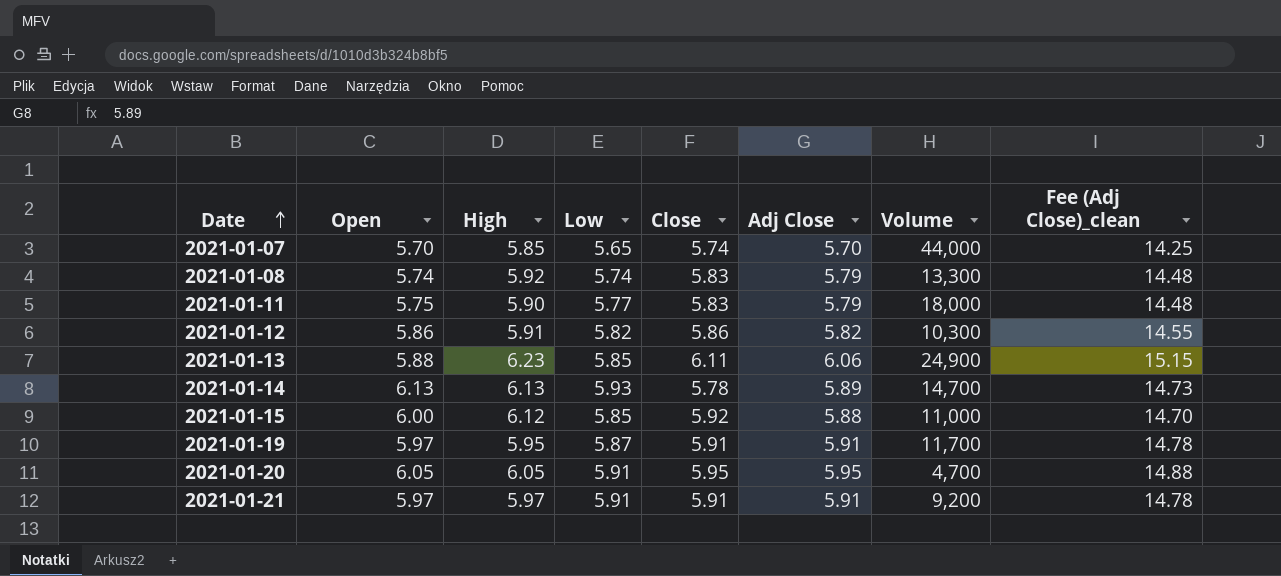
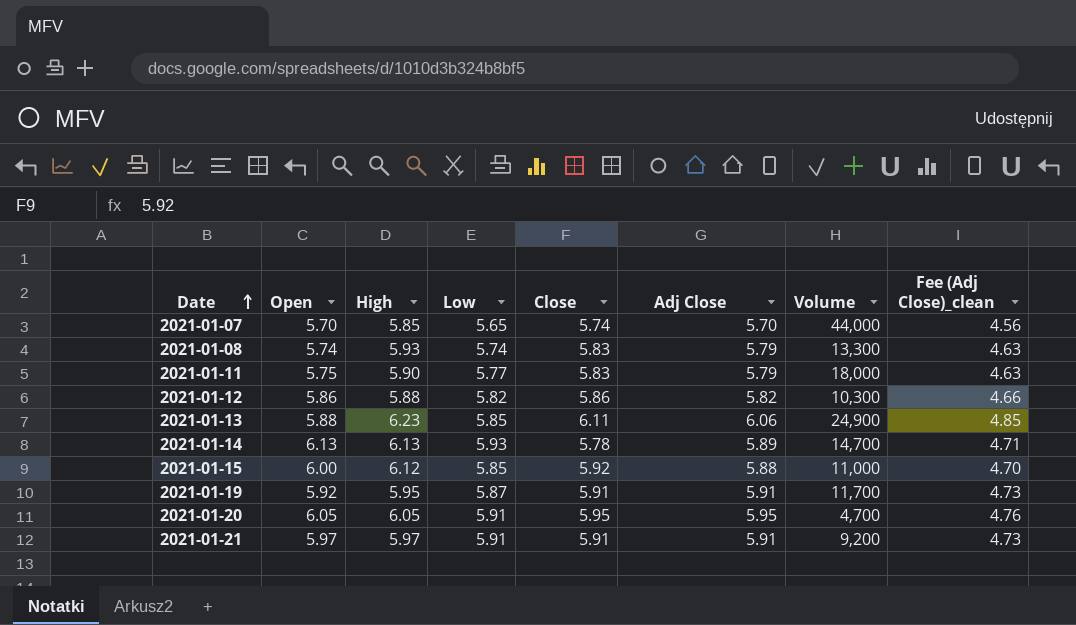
column Fee (Adj Close)_clean | formula: [Adj Close] * 2.5 -> [Adj Close] * 0.8
2021-01-08 | High: 5.92 -> 5.93
2021-01-12 | High: 5.91 -> 5.88
2021-01-19 | Open: 5.97 -> 5.92

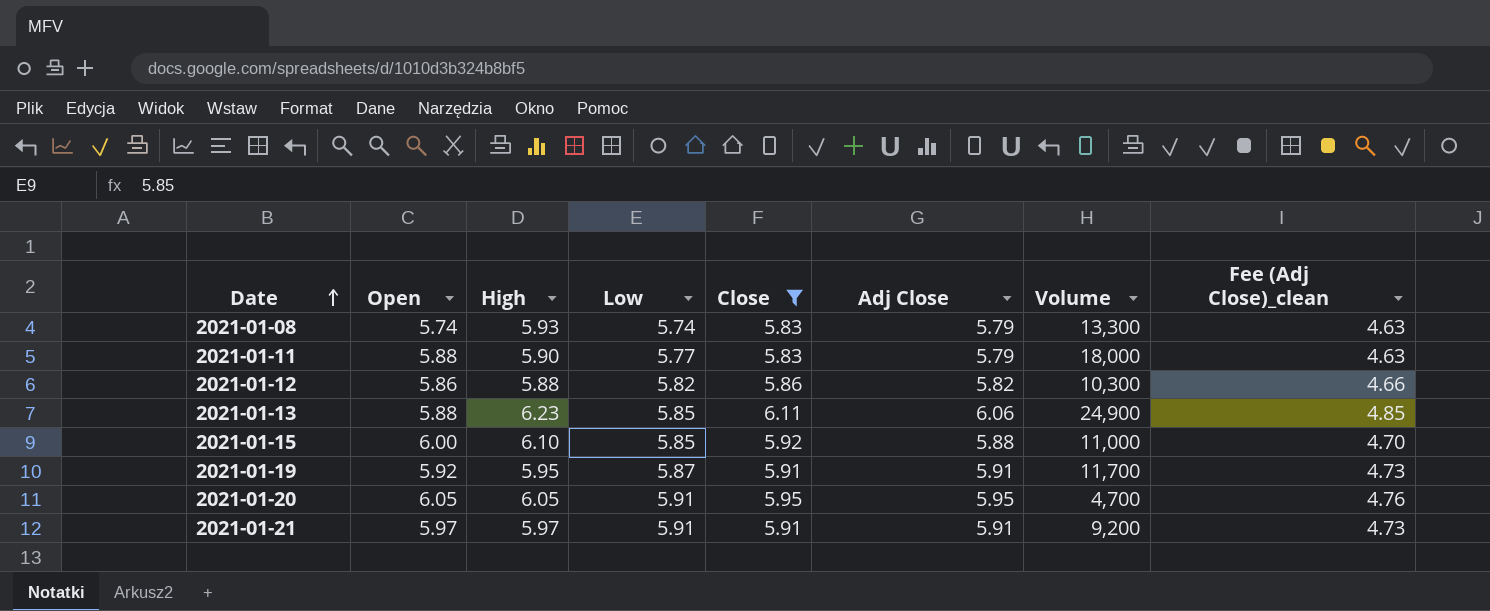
filter: none -> Close >= 5.83
2021-01-11 | Open: 5.75 -> 5.88
2021-01-15 | High: 6.12 -> 6.10

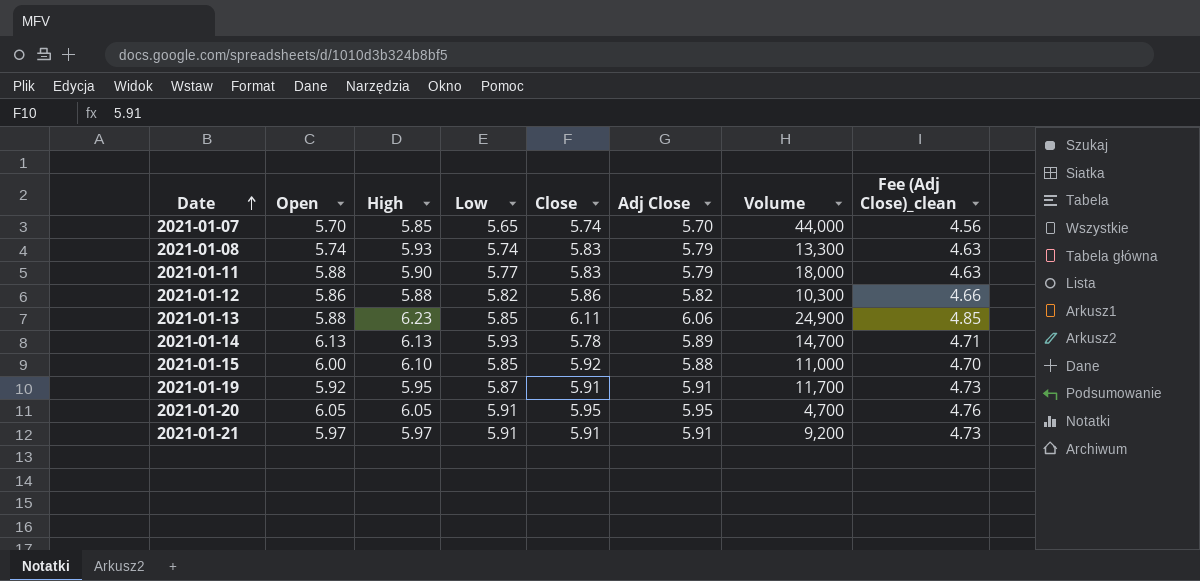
filter: Close >= 5.83 -> none

